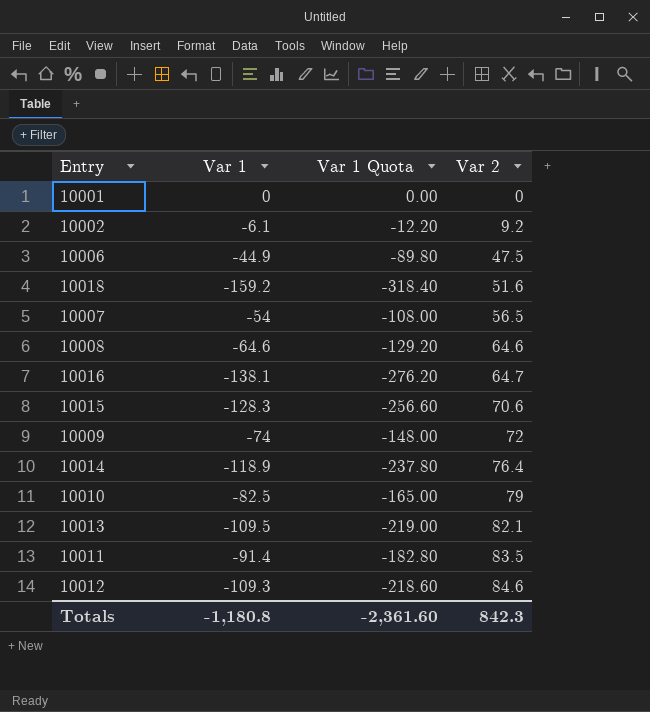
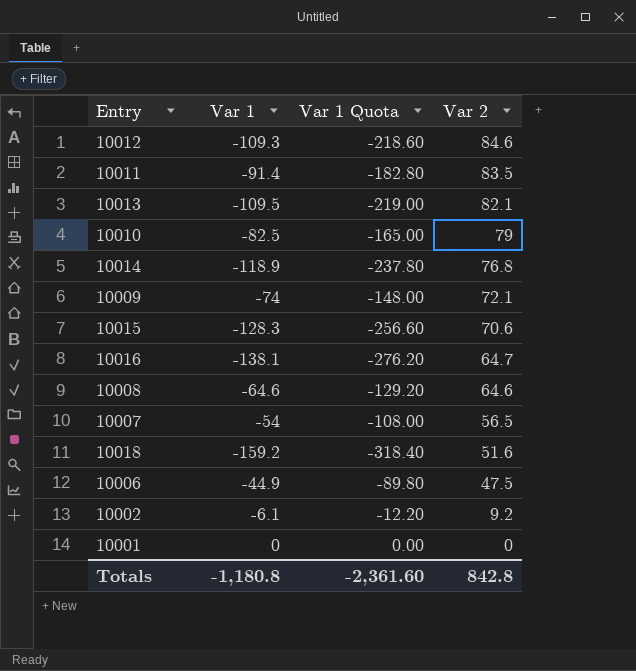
row order: Var 2 ascending -> Var 2 descending
10014 | Var 2: 76.4 -> 76.8
10009 | Var 2: 72 -> 72.1
Totals | Var 2: 842.3 -> 842.8

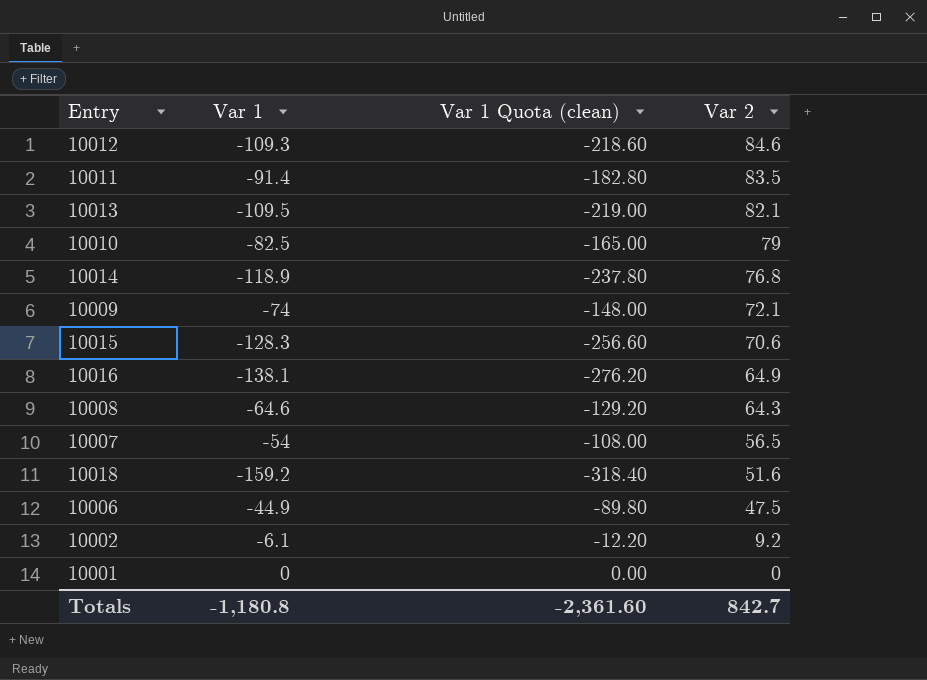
column name: Var 1 Quota -> Var 1 Quota (clean)
10016 | Var 2: 64.7 -> 64.9
10008 | Var 2: 64.6 -> 64.3
Totals | Var 2: 842.8 -> 842.7

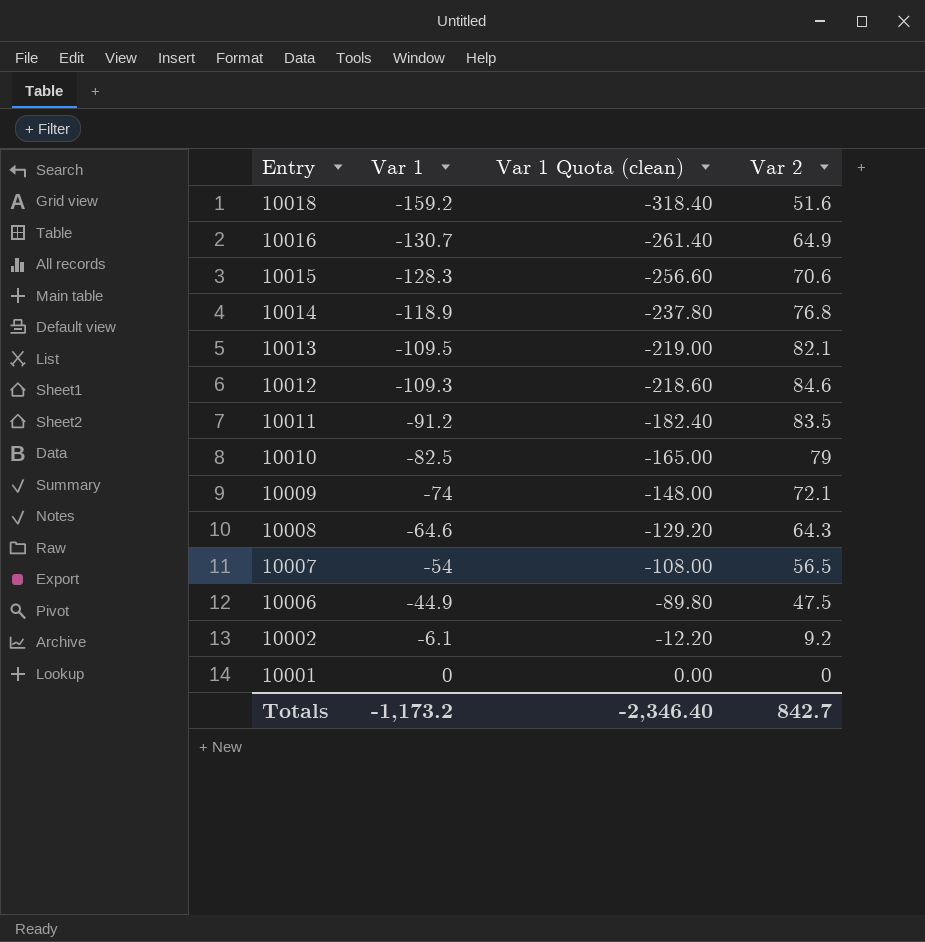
row order: Var 2 descending -> Entry descending
10016 | Var 1: -138.1 -> -130.7
10016 | Var 1 Quota (clean): -276.20 -> -261.40
10011 | Var 1: -91.4 -> -91.2
10011 | Var 1 Quota (clean): -182.80 -> -182.40
Totals | Var 1: -1,180.8 -> -1,173.2
Totals | Var 1 Quota (clean): -2,361.60 -> -2,346.40

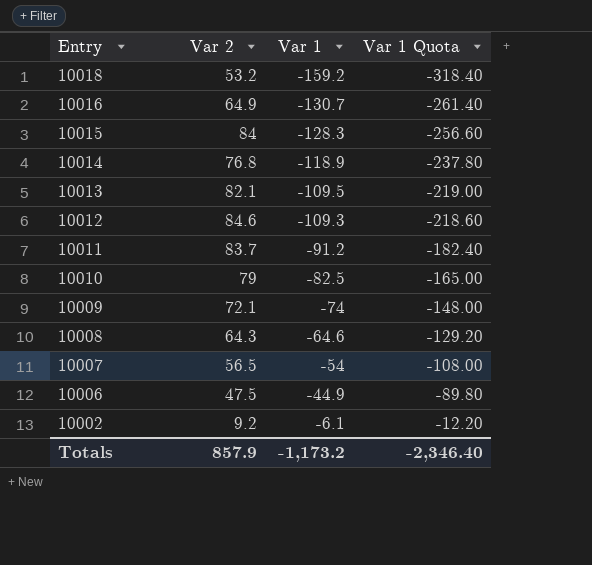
column Var 2 | position: 4 -> 2
column name: Var 1 Quota (clean) -> Var 1 Quota
row 10001: 0 | 0.00 | 0 -> none
10018 | Var 2: 51.6 -> 53.2
10015 | Var 2: 70.6 -> 84
10011 | Var 2: 83.5 -> 83.7
Totals | Var 2: 842.7 -> 857.9

